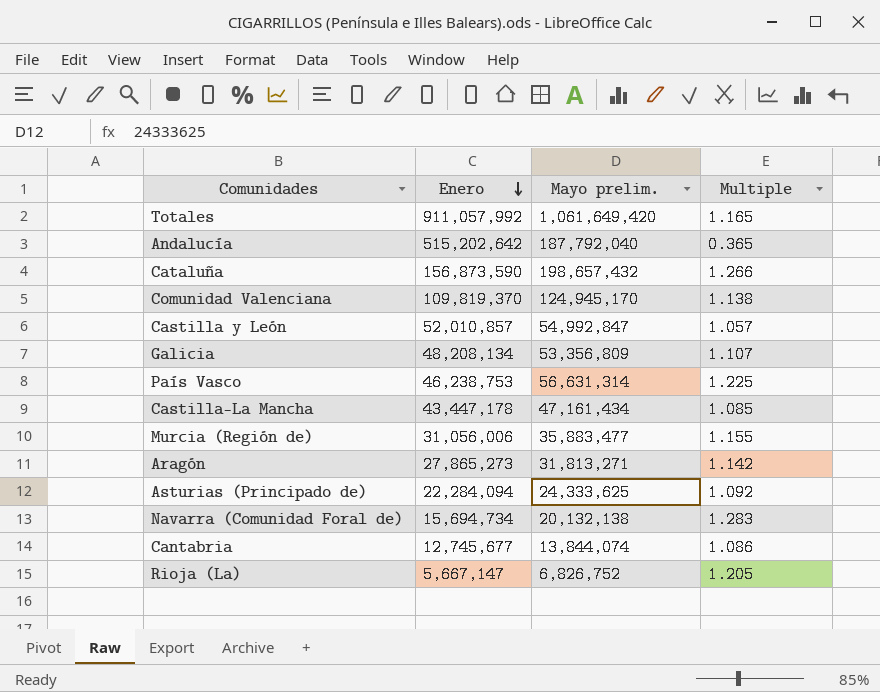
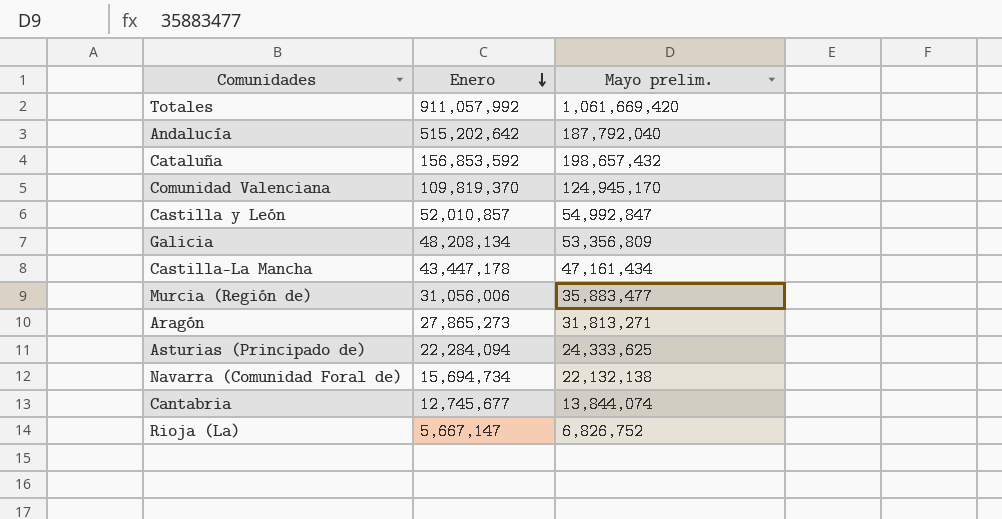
column Multiple | formula: [Mayo prelim.] / [Enero] -> none
row País Vasco: 46,238,753 | 56,631,314 | 1.225 -> none
Totales | Mayo prelim.: 1,061,649,420 -> 1,061,669,420
Cataluña | Enero: 156,873,590 -> 156,853,592
Navarra (Comunidad Foral de) | Mayo prelim.: 20,132,138 -> 22,132,138

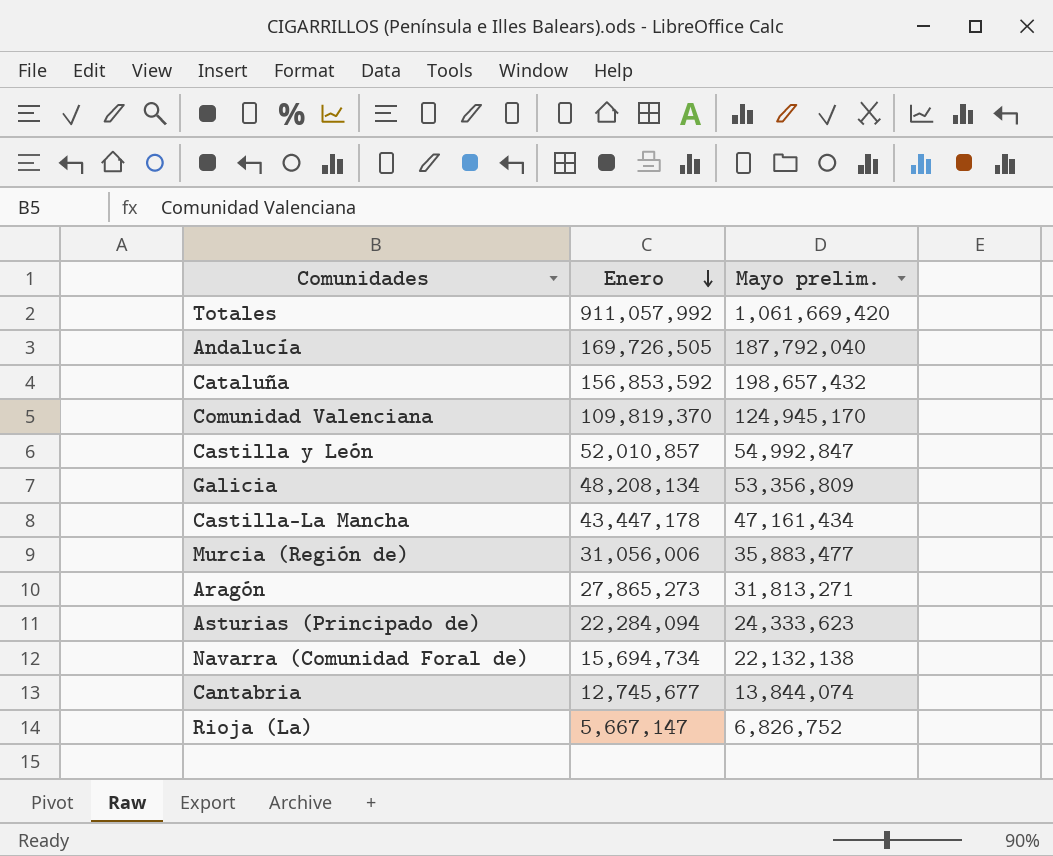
Andalucía | Enero: 515,202,642 -> 169,726,505
Asturias (Principado de) | Mayo prelim.: 24,333,625 -> 24,333,623

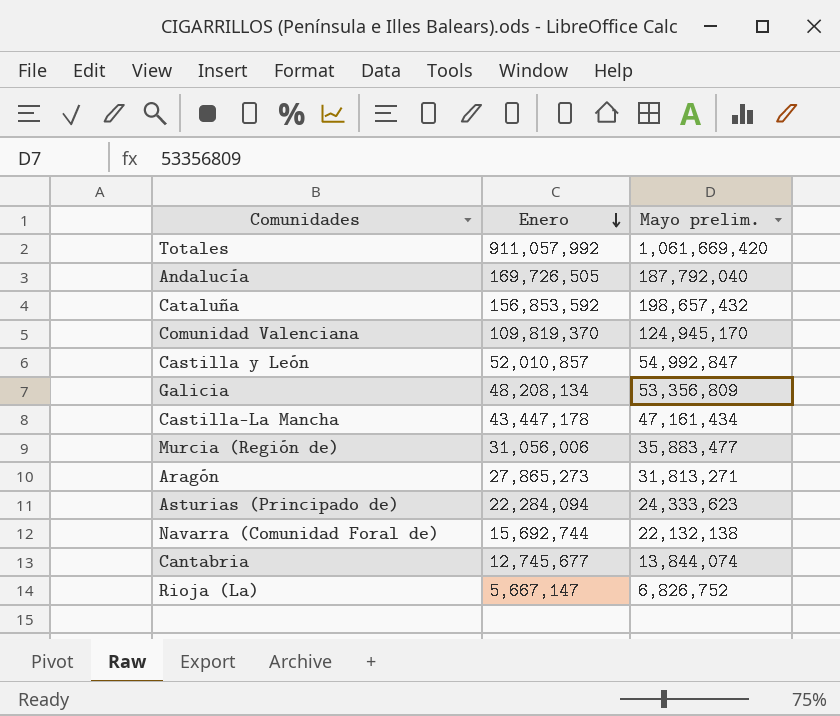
Navarra (Comunidad Foral de) | Enero: 15,694,734 -> 15,692,744

